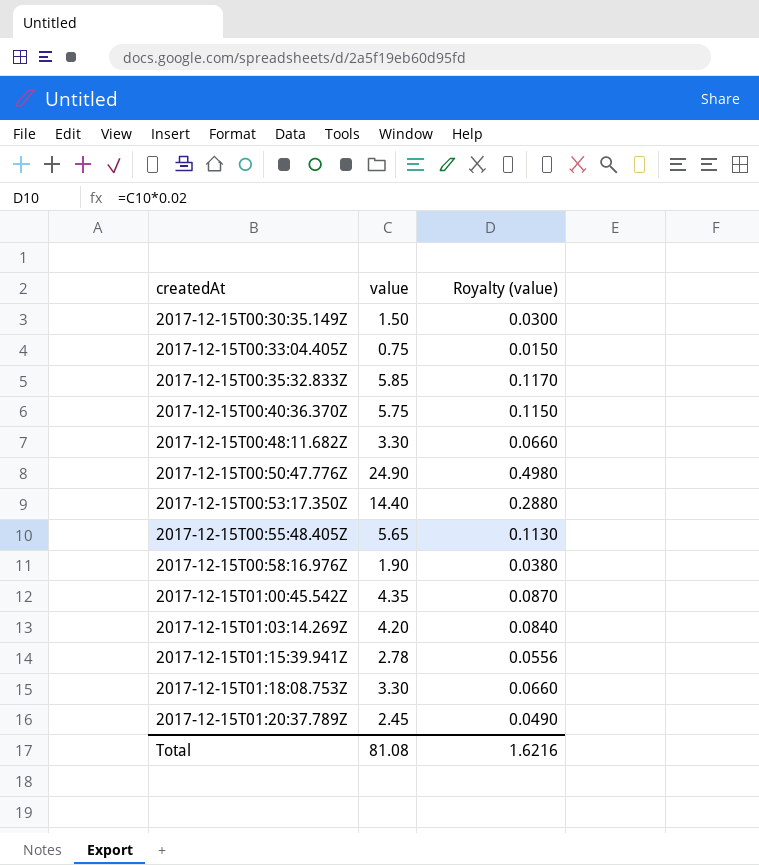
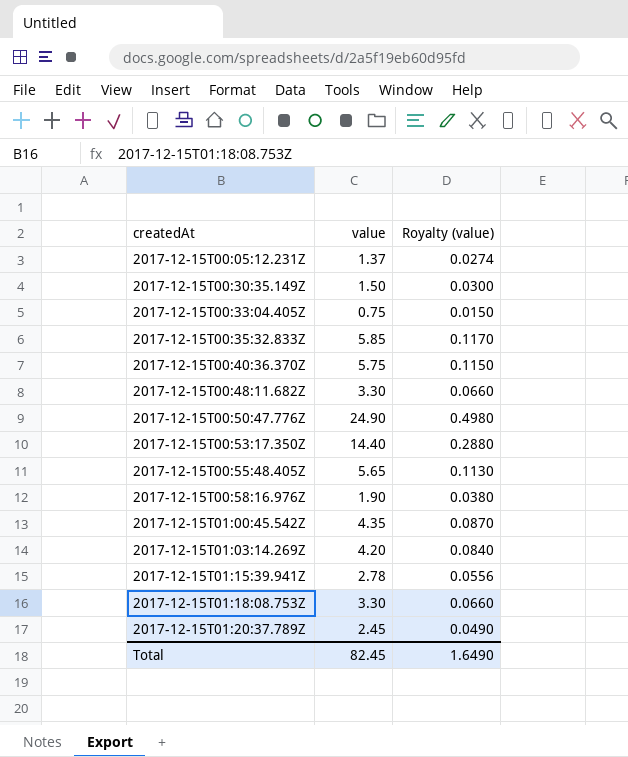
row 2017-12-15T00:05:12.231Z: none -> 1.37 | 0.0274
Total | value: 81.08 -> 82.45
Total | Royalty (value): 1.6216 -> 1.6490

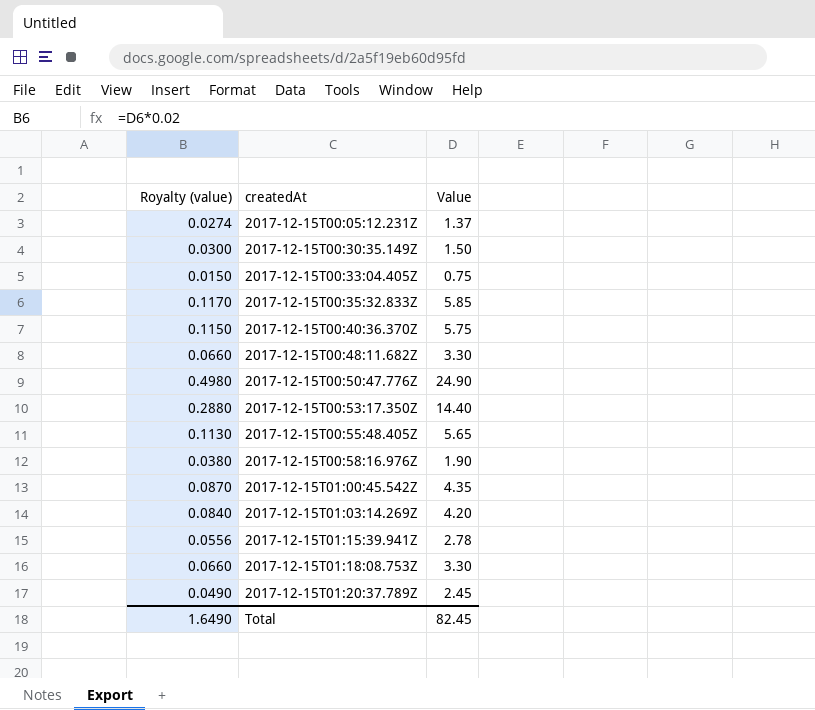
column Royalty (value) | position: 3 -> 1
column name: value -> Value

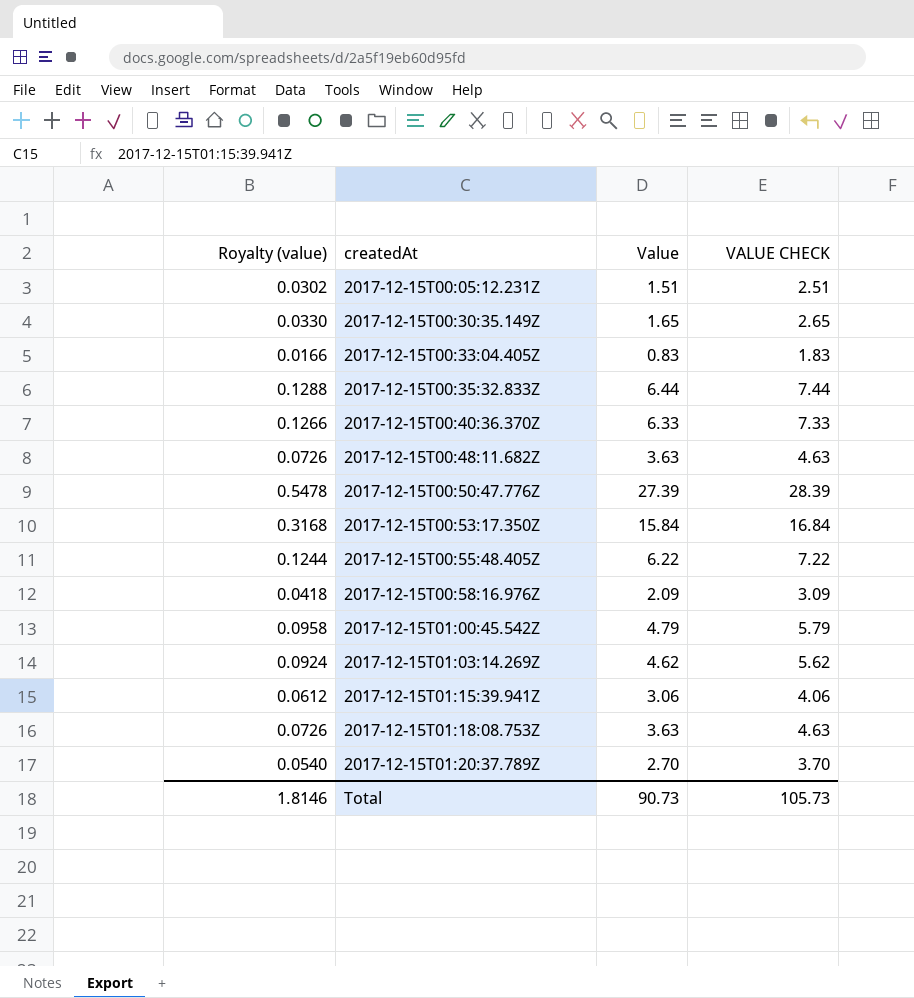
column VALUE CHECK | formula: none -> [Value] + 1
2017-12-15T00:05:12.231Z | Royalty (value): 0.0274 -> 0.0302
2017-12-15T00:05:12.231Z | Value: 1.37 -> 1.51
2017-12-15T00:30:35.149Z | Royalty (value): 0.0300 -> 0.0330
2017-12-15T00:30:35.149Z | Value: 1.50 -> 1.65
2017-12-15T00:33:04.405Z | Royalty (value): 0.0150 -> 0.0166
2017-12-15T00:33:04.405Z | Value: 0.75 -> 0.83
2017-12-15T00:35:32.833Z | Royalty (value): 0.1170 -> 0.1288
2017-12-15T00:35:32.833Z | Value: 5.85 -> 6.44
2017-12-15T00:40:36.370Z | Royalty (value): 0.1150 -> 0.1266
2017-12-15T00:40:36.370Z | Value: 5.75 -> 6.33
2017-12-15T00:48:11.682Z | Royalty (value): 0.0660 -> 0.0726
2017-12-15T00:48:11.682Z | Value: 3.30 -> 3.63
2017-12-15T00:50:47.776Z | Royalty (value): 0.4980 -> 0.5478
2017-12-15T00:50:47.776Z | Value: 24.90 -> 27.39
2017-12-15T00:53:17.350Z | Royalty (value): 0.2880 -> 0.3168
2017-12-15T00:53:17.350Z | Value: 14.40 -> 15.84
2017-12-15T00:55:48.405Z | Royalty (value): 0.1130 -> 0.1244
2017-12-15T00:55:48.405Z | Value: 5.65 -> 6.22
2017-12-15T00:58:16.976Z | Royalty (value): 0.0380 -> 0.0418
2017-12-15T00:58:16.976Z | Value: 1.90 -> 2.09
2017-12-15T01:00:45.542Z | Royalty (value): 0.0870 -> 0.0958
2017-12-15T01:00:45.542Z | Value: 4.35 -> 4.79
2017-12-15T01:03:14.269Z | Royalty (value): 0.0840 -> 0.0924
2017-12-15T01:03:14.269Z | Value: 4.20 -> 4.62
2017-12-15T01:15:39.941Z | Royalty (value): 0.0556 -> 0.0612
2017-12-15T01:15:39.941Z | Value: 2.78 -> 3.06
2017-12-15T01:18:08.753Z | Royalty (value): 0.0660 -> 0.0726
2017-12-15T01:18:08.753Z | Value: 3.30 -> 3.63
2017-12-15T01:20:37.789Z | Royalty (value): 0.0490 -> 0.0540
2017-12-15T01:20:37.789Z | Value: 2.45 -> 2.70
Total | Royalty (value): 1.6490 -> 1.8146
Total | Value: 82.45 -> 90.73

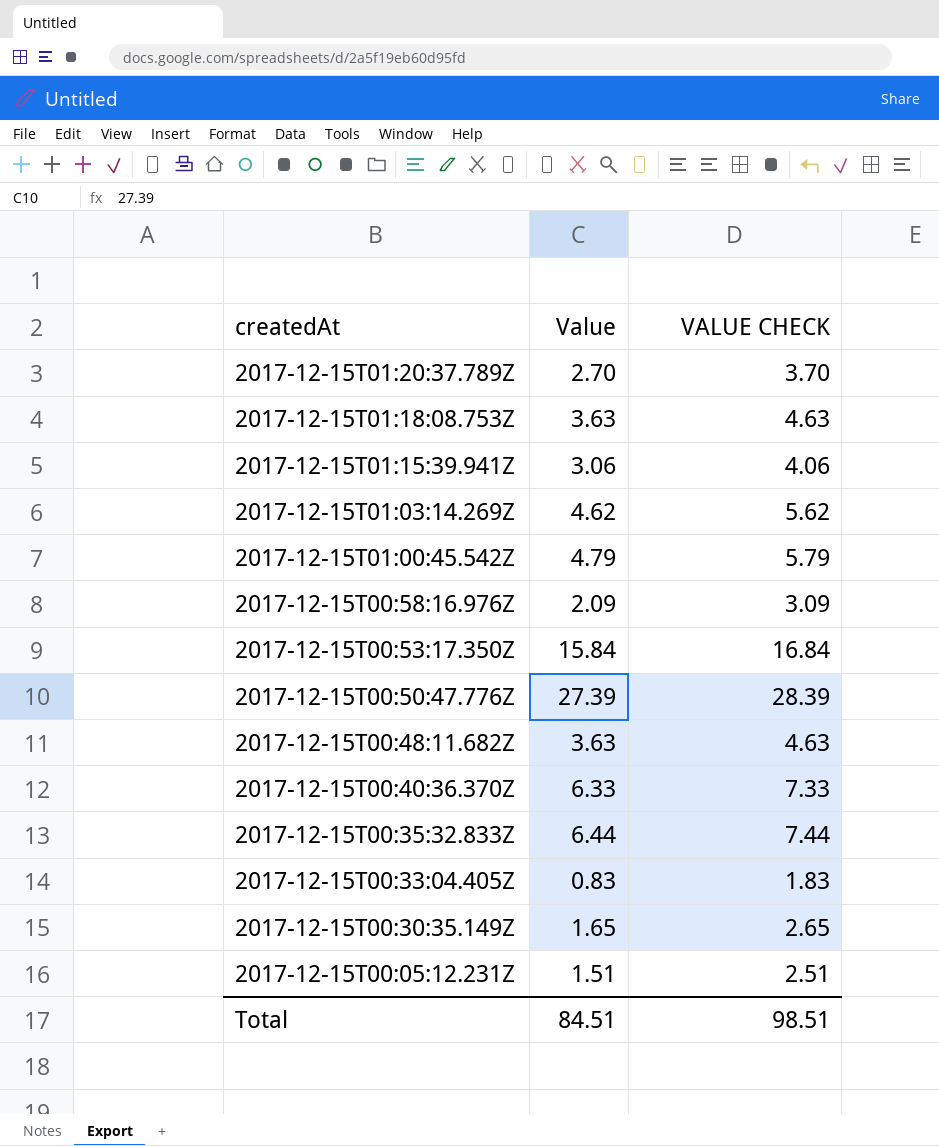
row order: createdAt ascending -> createdAt descending
column Royalty (value) | formula: [Value] * 0.02 -> none
row 2017-12-15T00:55:48.405Z: 0.1244 | 6.22 | 7.22 -> none
Total | Value: 90.73 -> 84.51
Total | VALUE CHECK: 105.73 -> 98.51

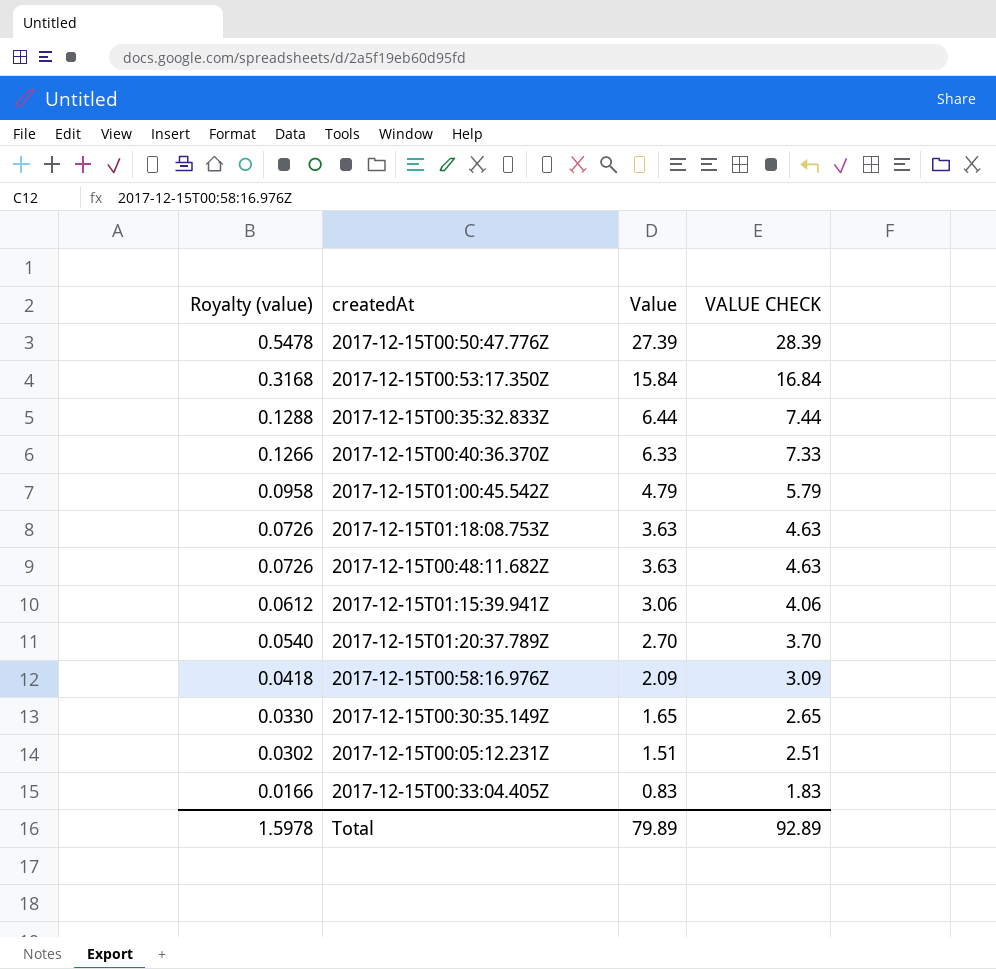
row order: createdAt descending -> Royalty (value) descending
column Royalty (value) | formula: none -> [Value] * 0.02
row 2017-12-15T01:03:14.269Z: 4.62 | 5.62 -> none
Total | Value: 84.51 -> 79.89
Total | VALUE CHECK: 98.51 -> 92.89

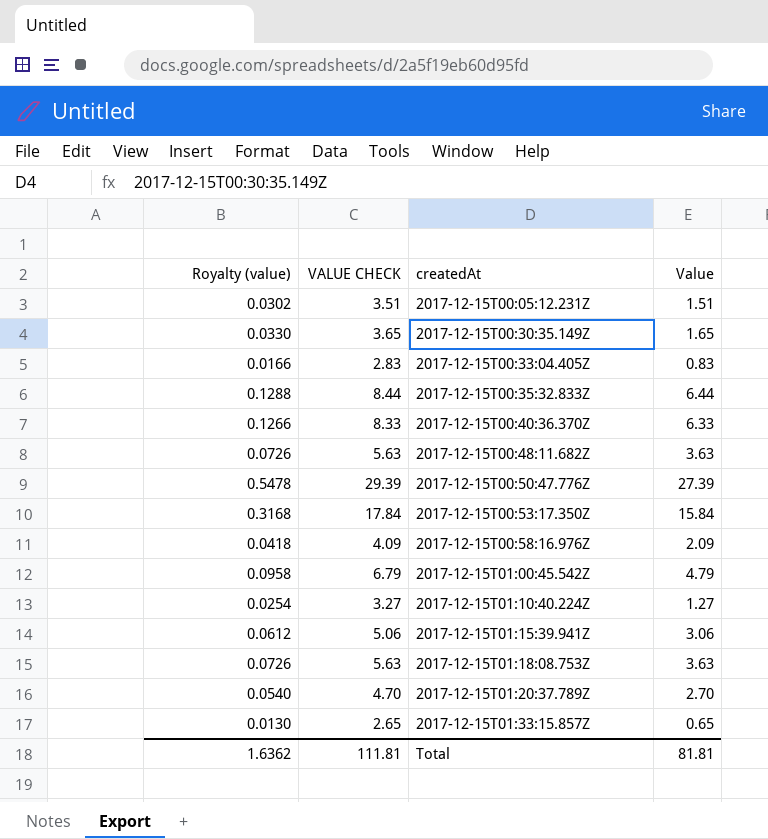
row order: Royalty (value) descending -> createdAt ascending
column VALUE CHECK | formula: [Value] + 1 -> [Value] + 2
column VALUE CHECK | position: 4 -> 2
row 2017-12-15T01:10:40.224Z: none -> 0.0254 | 3.27 | 1.27
row 2017-12-15T01:33:15.857Z: none -> 0.0130 | 2.65 | 0.65
Total | Royalty (value): 1.5978 -> 1.6362
Total | VALUE CHECK: 92.89 -> 111.81
Total | Value: 79.89 -> 81.81

